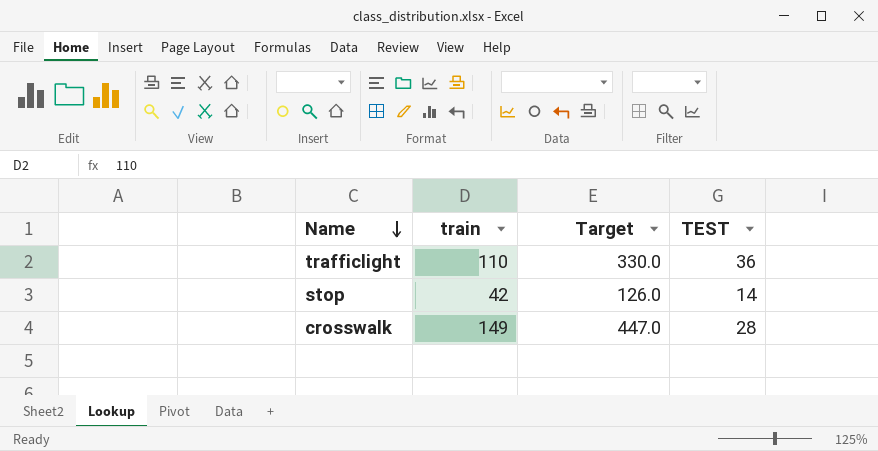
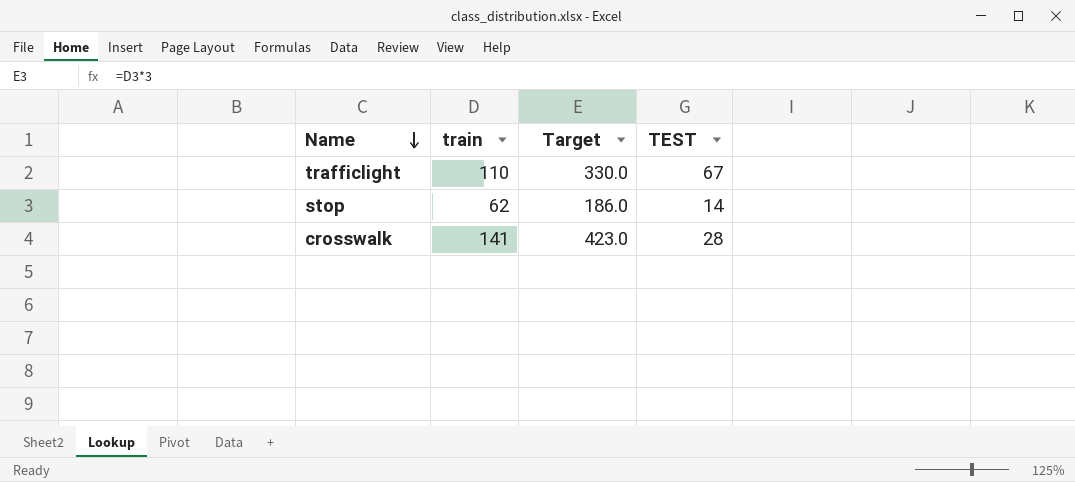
trafficlight | TEST: 36 -> 67
stop | train: 42 -> 62
stop | Target: 126.0 -> 186.0
crosswalk | train: 149 -> 141
crosswalk | Target: 447.0 -> 423.0

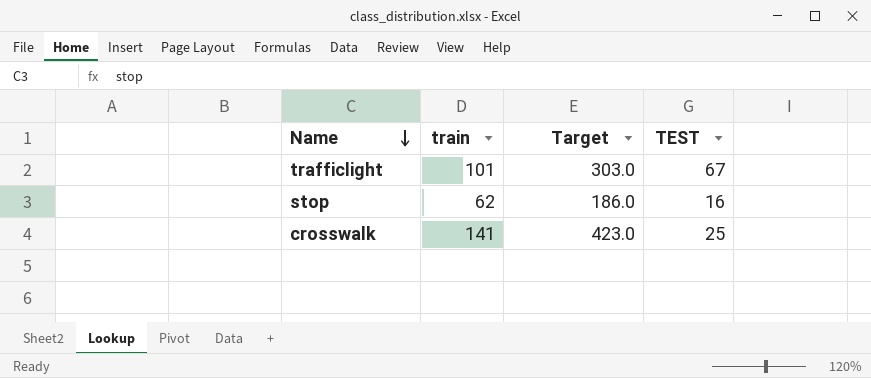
trafficlight | train: 110 -> 101
trafficlight | Target: 330.0 -> 303.0
stop | TEST: 14 -> 16
crosswalk | TEST: 28 -> 25

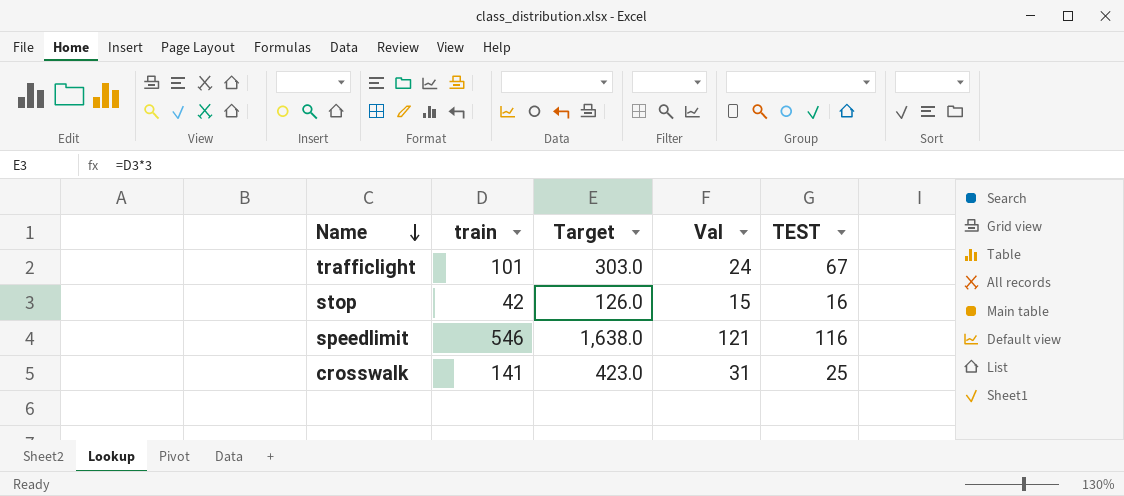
column Val | position: none -> 4
stop | train: 62 -> 42
stop | Target: 186.0 -> 126.0
row speedlimit: none -> 546 | 1,638.0 | 121 | 116

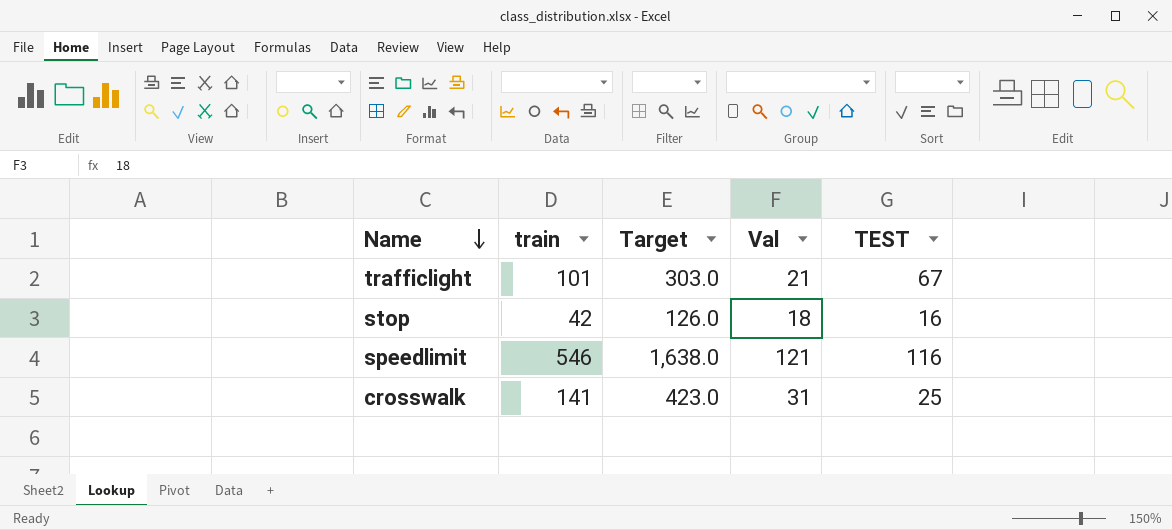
trafficlight | Val: 24 -> 21
stop | Val: 15 -> 18

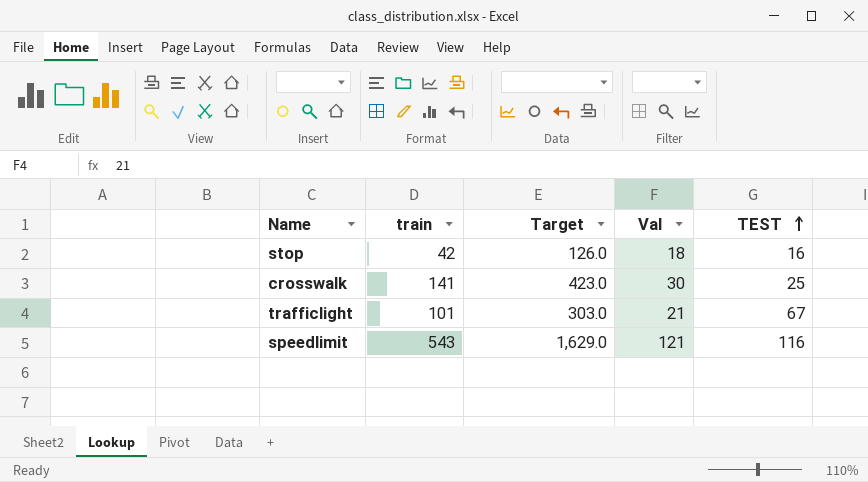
row order: Name descending -> TEST ascending
crosswalk | Val: 31 -> 30
speedlimit | train: 546 -> 543
speedlimit | Target: 1,638.0 -> 1,629.0

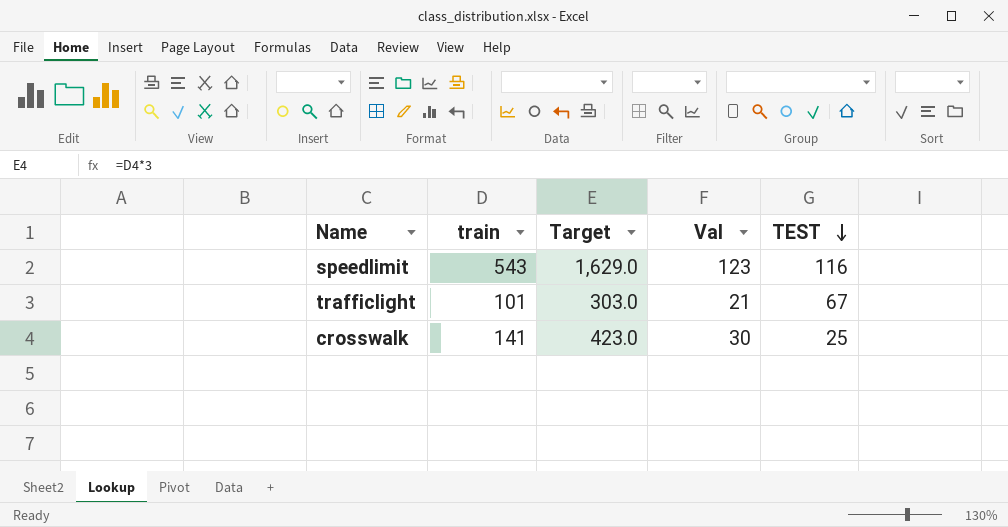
row order: TEST ascending -> TEST descending
row stop: 42 | 126.0 | 18 | 16 -> none
speedlimit | Val: 121 -> 123

